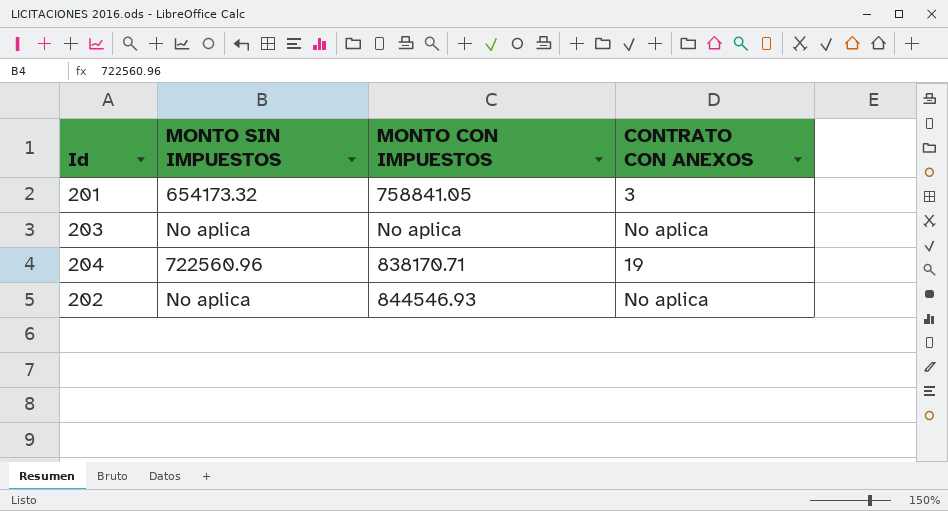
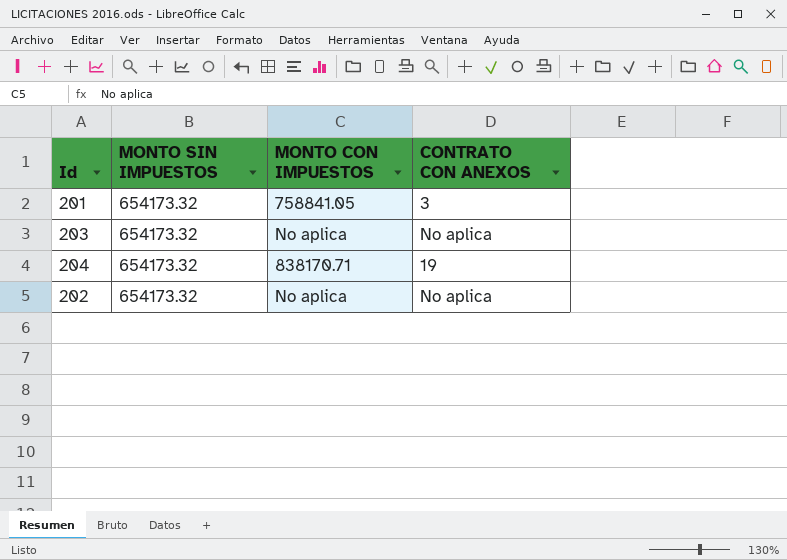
203 | MONTO SIN IMPUESTOS: No aplica -> 654173.32
204 | MONTO SIN IMPUESTOS: 722560.96 -> 654173.32
202 | MONTO SIN IMPUESTOS: No aplica -> 654173.32
202 | MONTO CON IMPUESTOS: 844546.93 -> No aplica

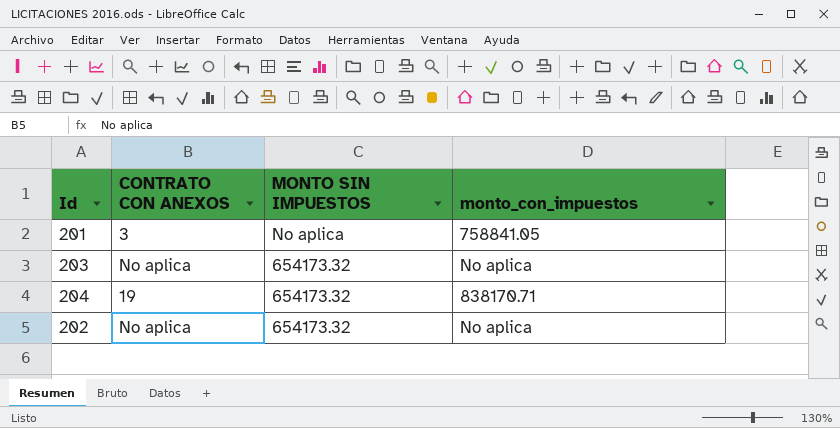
column CONTRATO CON ANEXOS | position: 4 -> 2
column name: MONTO CON IMPUESTOS -> monto_con_impuestos
201 | MONTO SIN IMPUESTOS: 654173.32 -> No aplica

